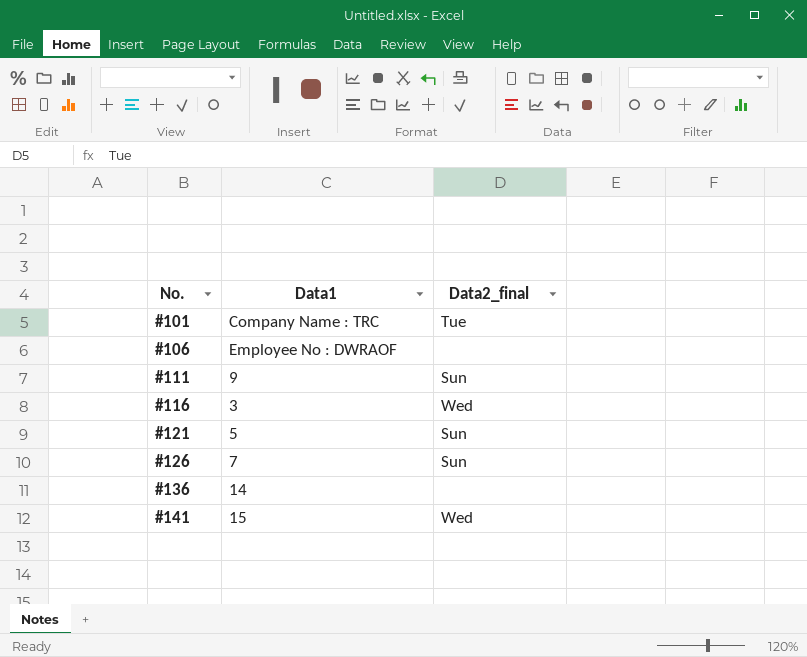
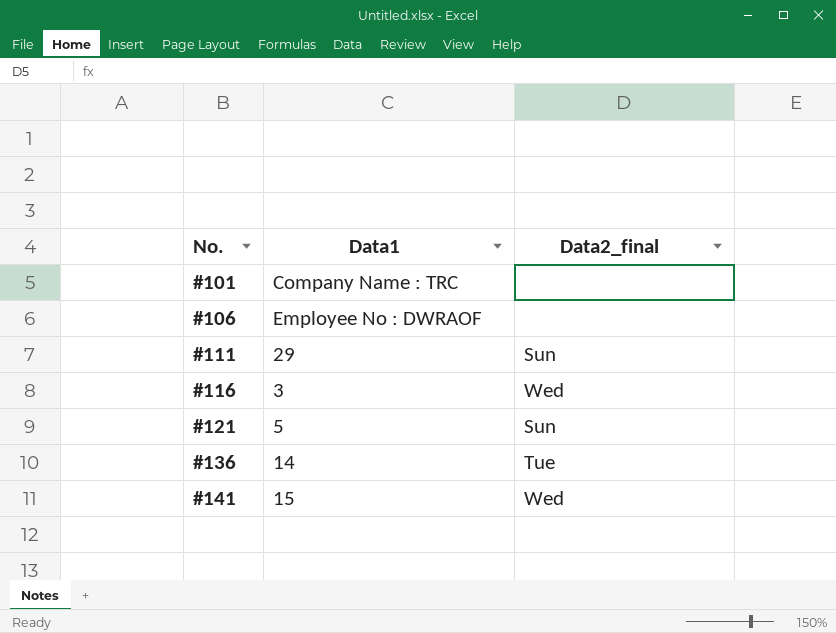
row #126: 7 | Sun -> none
#101 | Data2_final: Tue -> none
#111 | Data1: 9 -> 29
#136 | Data2_final: none -> Tue

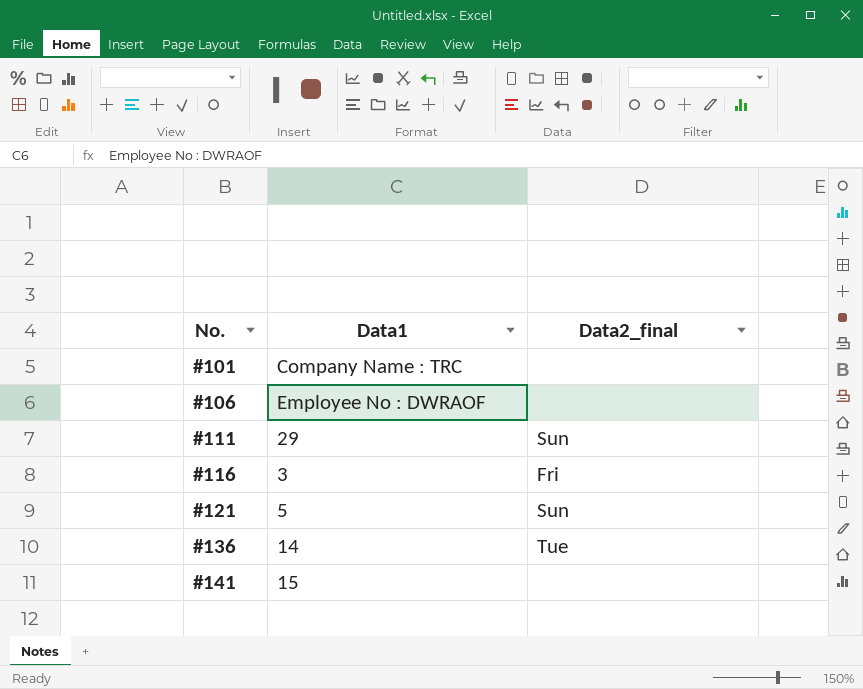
#116 | Data2_final: Wed -> Fri
#141 | Data2_final: Wed -> none

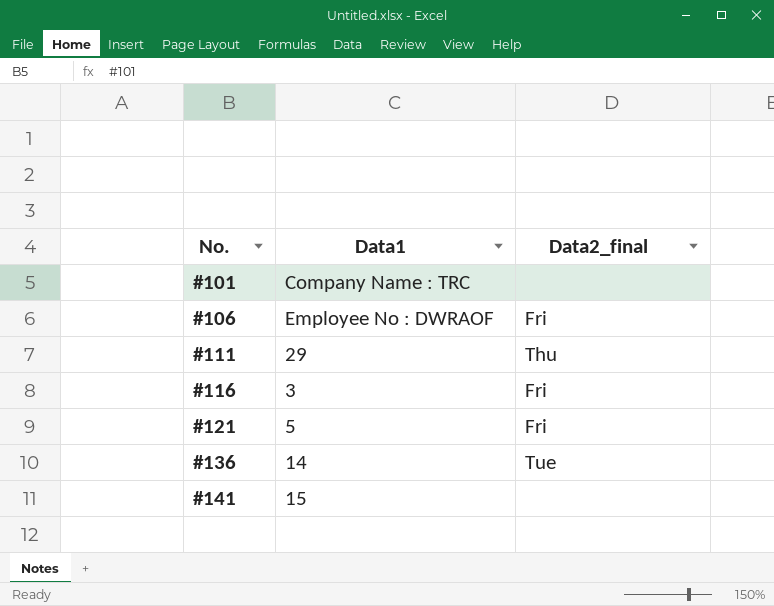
#106 | Data2_final: none -> Fri
#111 | Data2_final: Sun -> Thu
#121 | Data2_final: Sun -> Fri

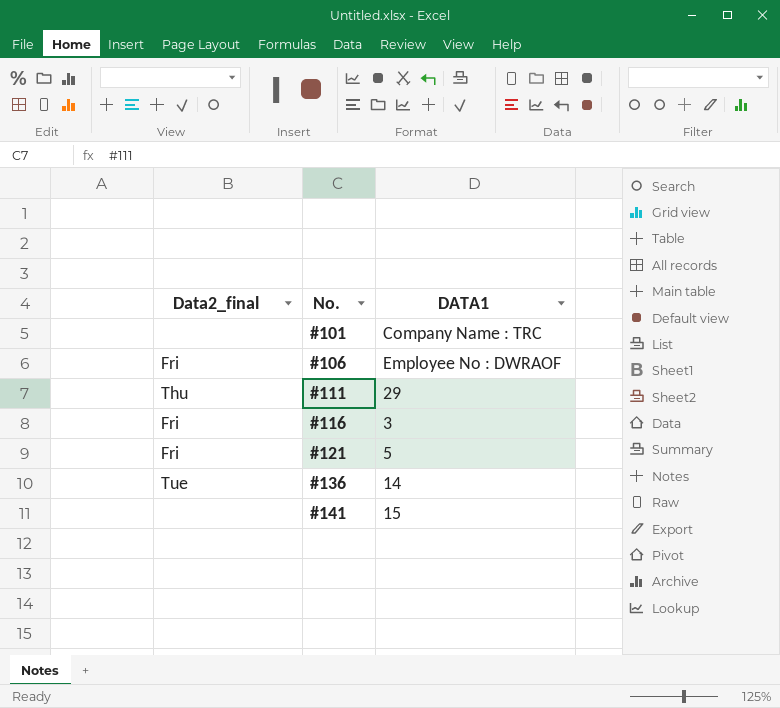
column Data2_final | position: 3 -> 1
column name: Data1 -> DATA1

